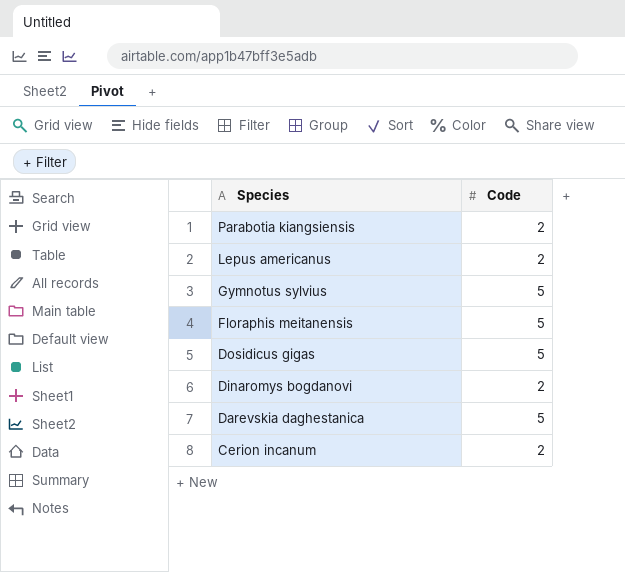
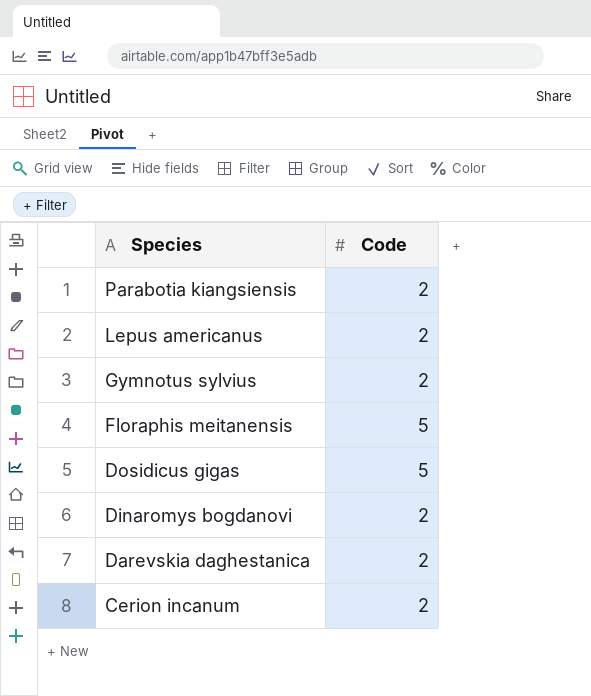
Gymnotus sylvius | Code: 5 -> 2
Darevskia daghestanica | Code: 5 -> 2

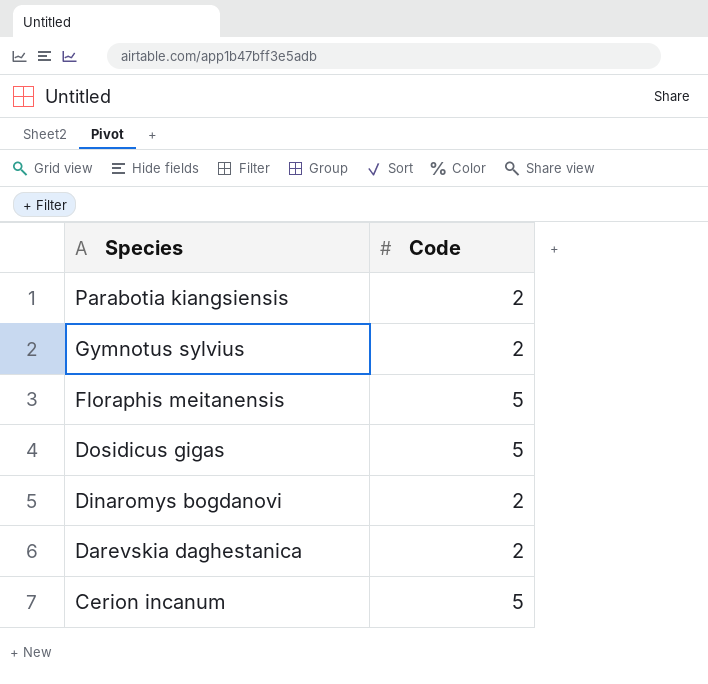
row Lepus americanus: 2 -> none
Cerion incanum | Code: 2 -> 5

